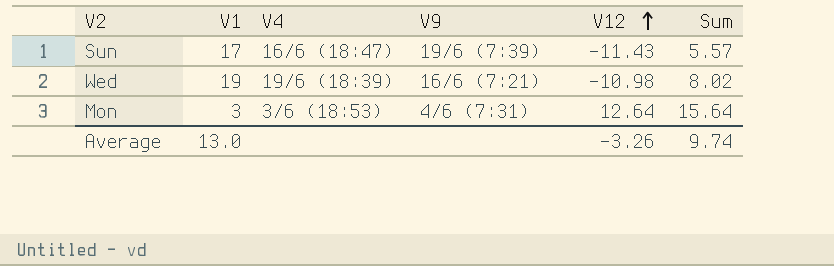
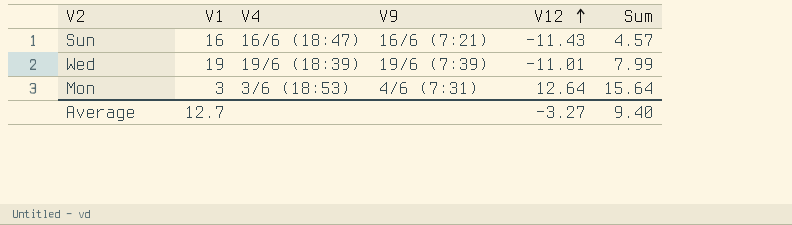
Sun | V1: 17 -> 16
Sun | V9: 19/6 (7:39) -> 16/6 (7:21)
Sun | Sum: 5.57 -> 4.57
Wed | V9: 16/6 (7:21) -> 19/6 (7:39)
Wed | V12: -10.98 -> -11.01
Wed | Sum: 8.02 -> 7.99
Average | V1: 13.0 -> 12.7
Average | V12: -3.26 -> -3.27
Average | Sum: 9.74 -> 9.40

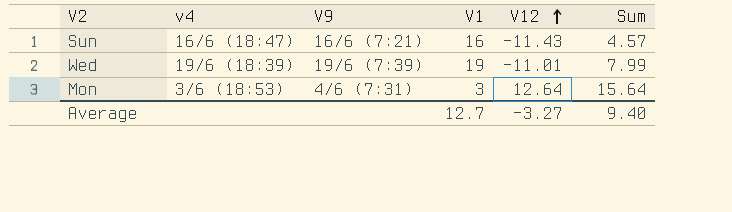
column name: V4 -> v4
column V1 | position: 2 -> 4

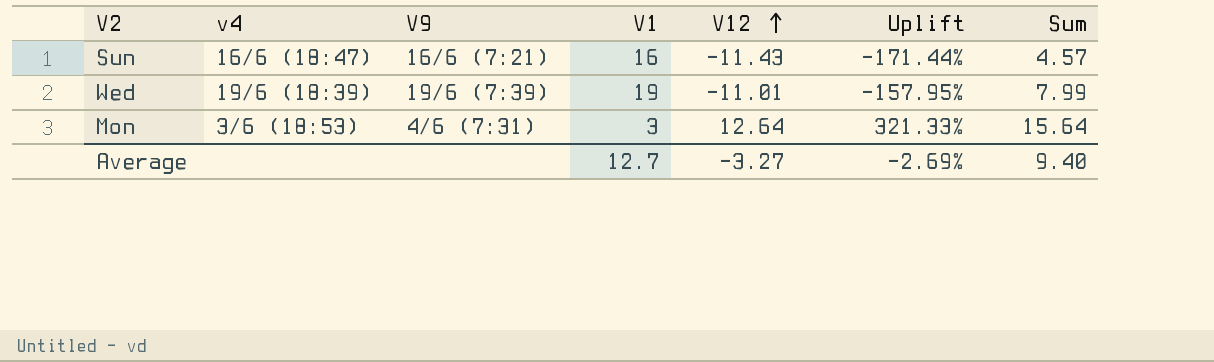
column Uplift | formula: none -> ([V12] - [V1]) / [V1]

